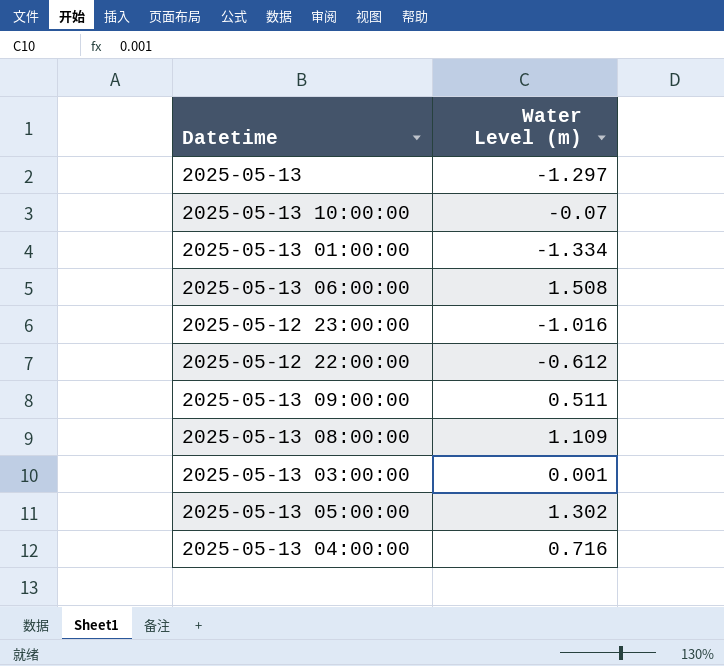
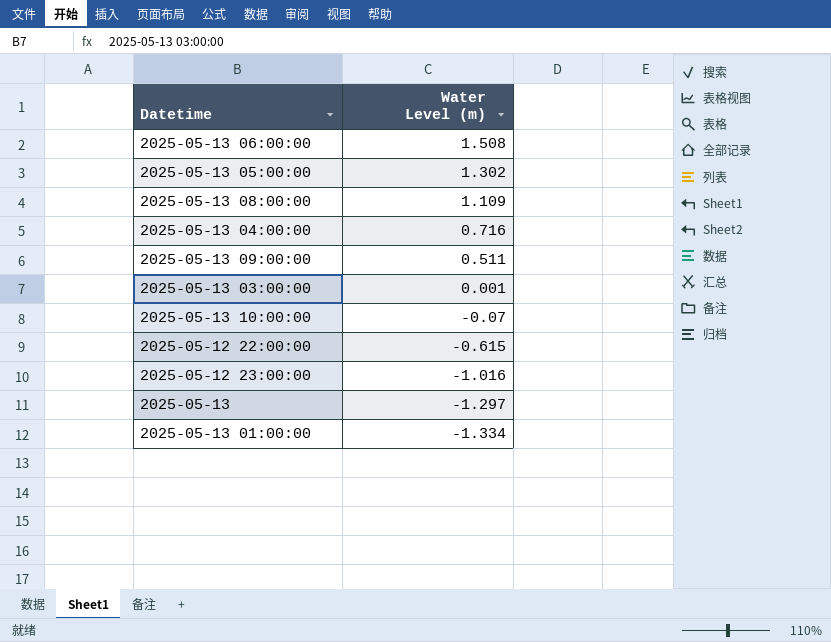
row order: none -> Water Level (m) descending
2025-05-12 22:00:00 | Water Level (m): -0.612 -> -0.615

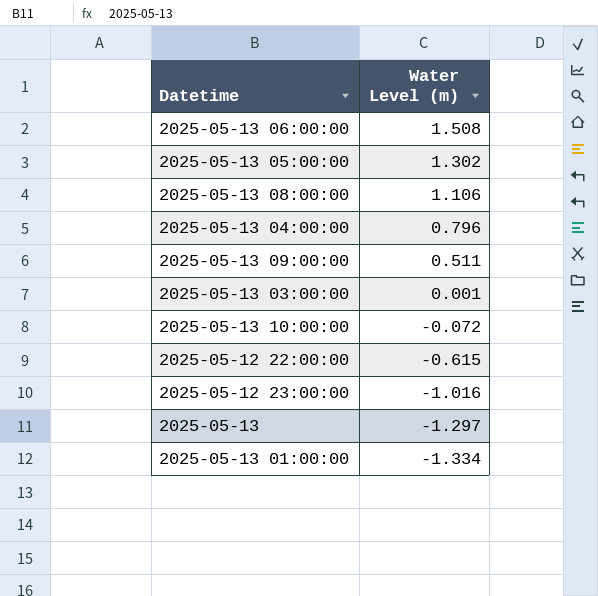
2025-05-13 08:00:00 | Water Level (m): 1.109 -> 1.106
2025-05-13 04:00:00 | Water Level (m): 0.716 -> 0.796
2025-05-13 10:00:00 | Water Level (m): -0.07 -> -0.072

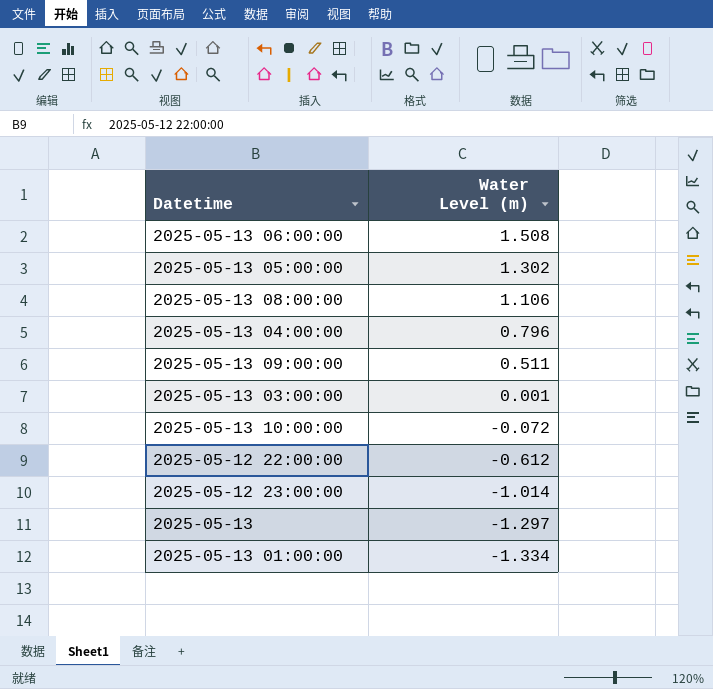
2025-05-12 22:00:00 | Water Level (m): -0.615 -> -0.612
2025-05-12 23:00:00 | Water Level (m): -1.016 -> -1.014

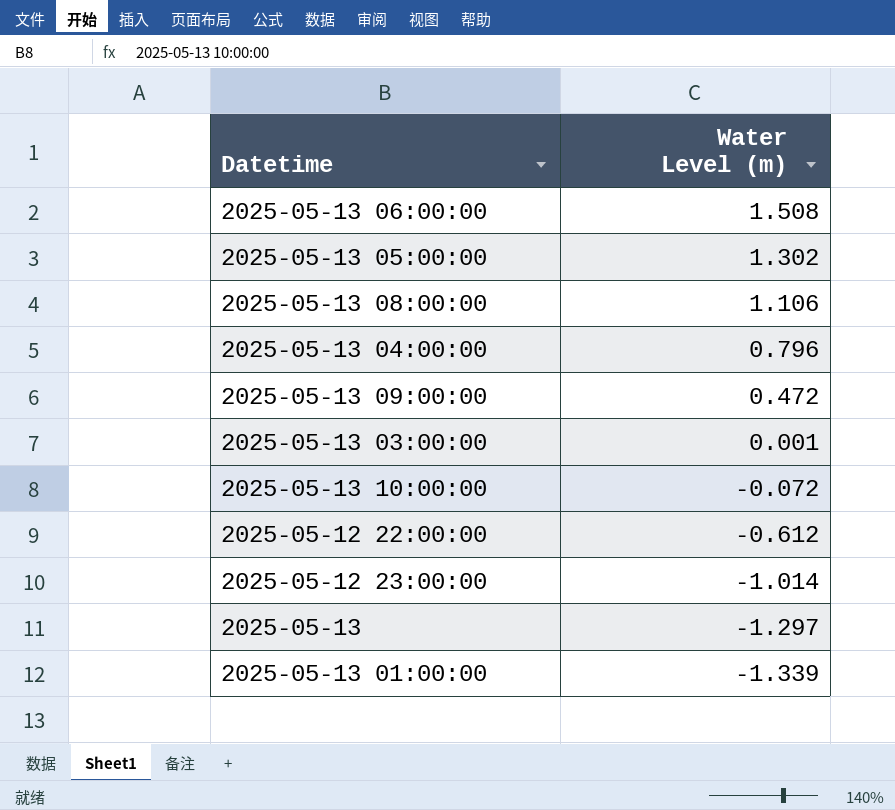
2025-05-13 09:00:00 | Water Level (m): 0.511 -> 0.472
2025-05-13 01:00:00 | Water Level (m): -1.334 -> -1.339

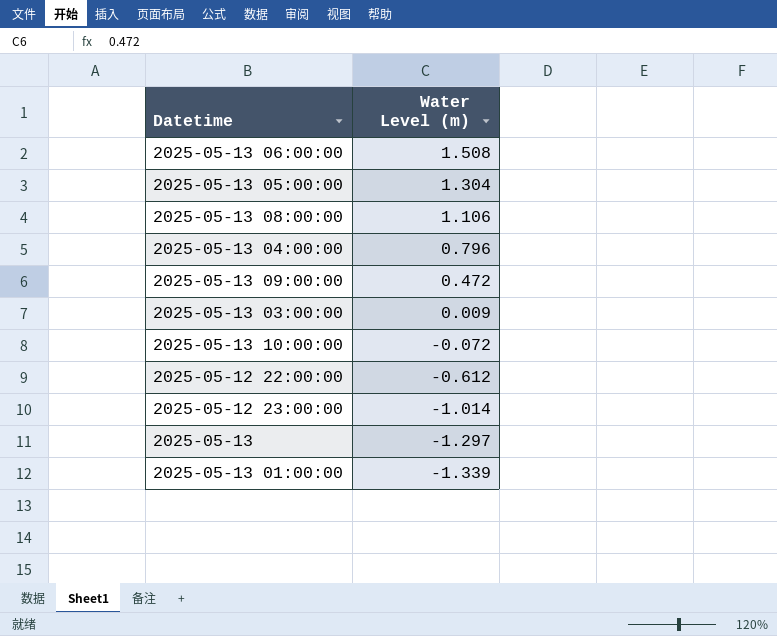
2025-05-13 05:00:00 | Water Level (m): 1.302 -> 1.304
2025-05-13 03:00:00 | Water Level (m): 0.001 -> 0.009

